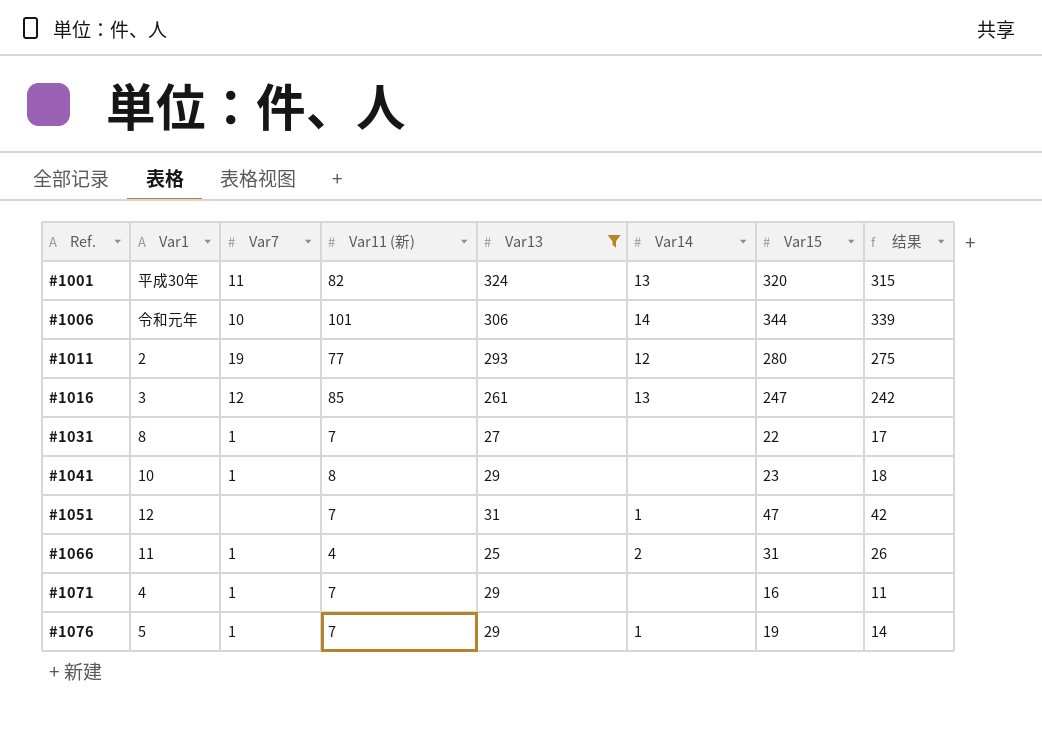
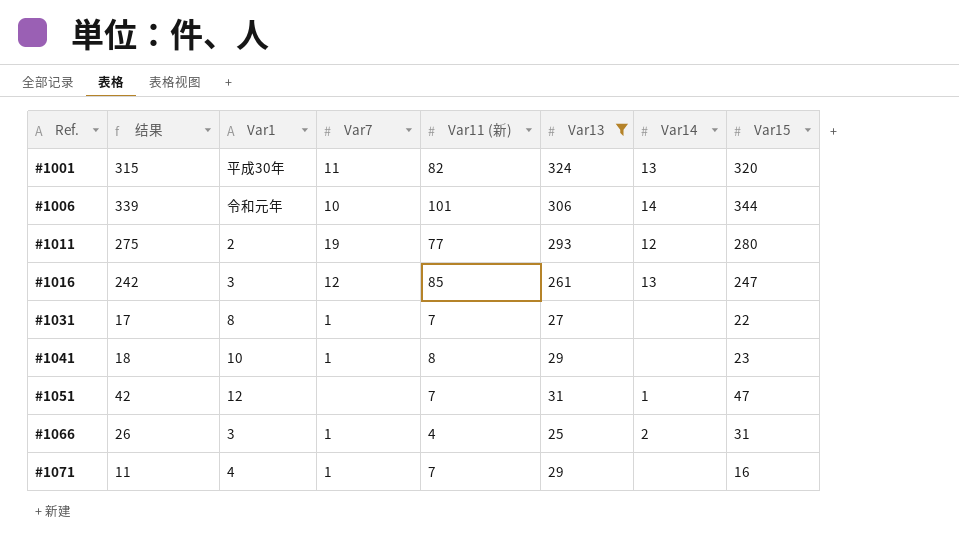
column 结果 | position: 8 -> 2
row #1076: 5 | 1 | 7 | 29 | 1 | 19 | 14 -> none
#1066 | Var1: 11 -> 3

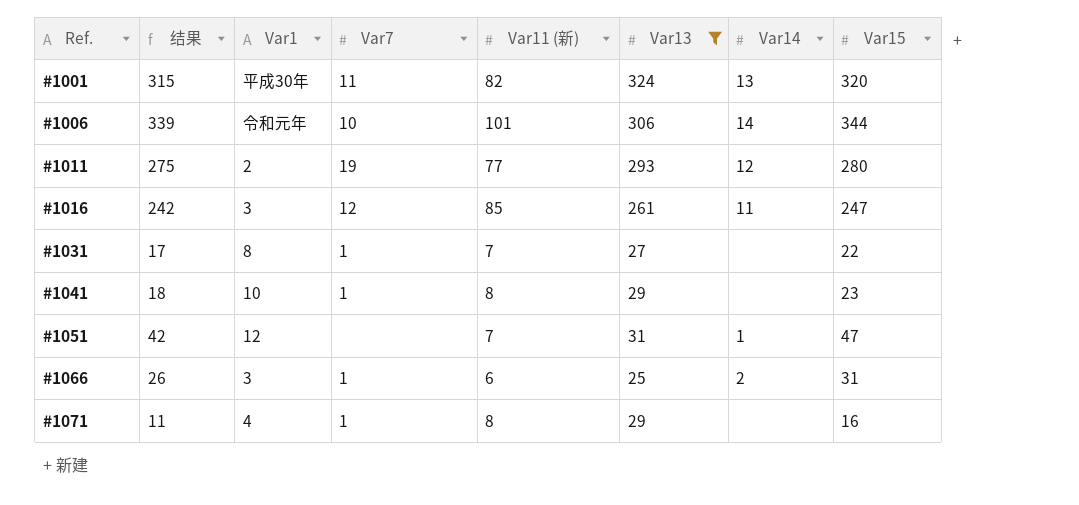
#1016 | Var14: 13 -> 11
#1066 | Var11 (新): 4 -> 6
#1071 | Var11 (新): 7 -> 8

